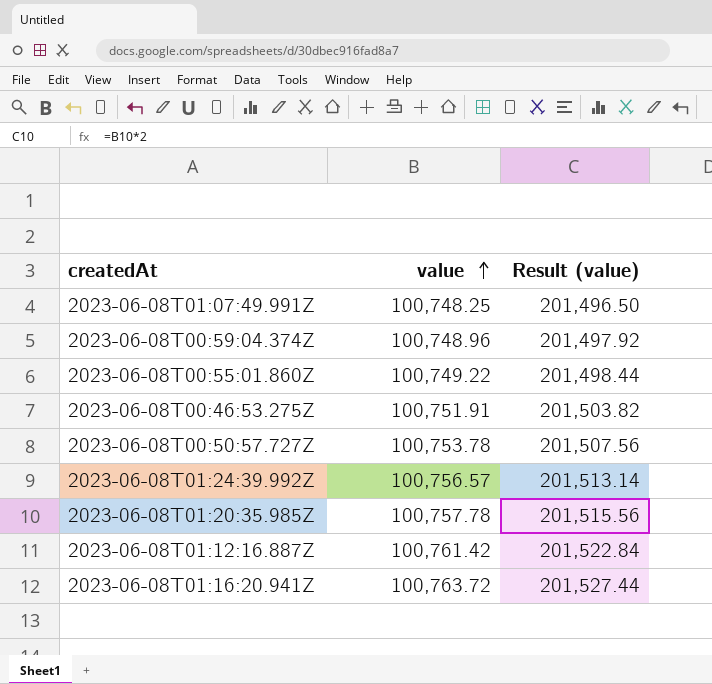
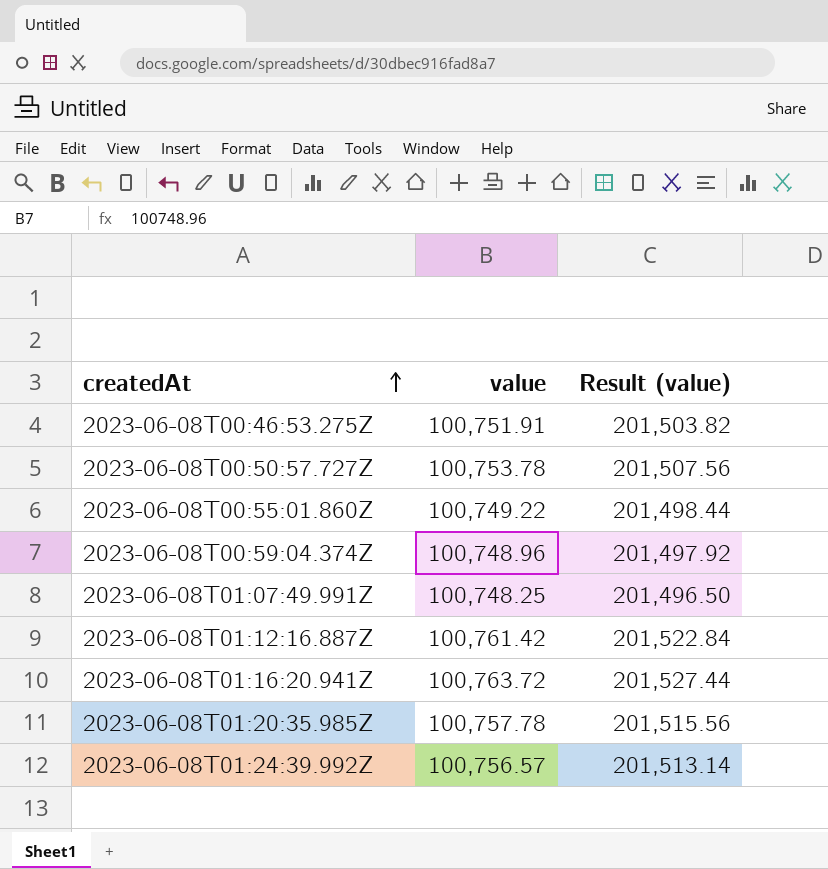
row order: value ascending -> createdAt ascending

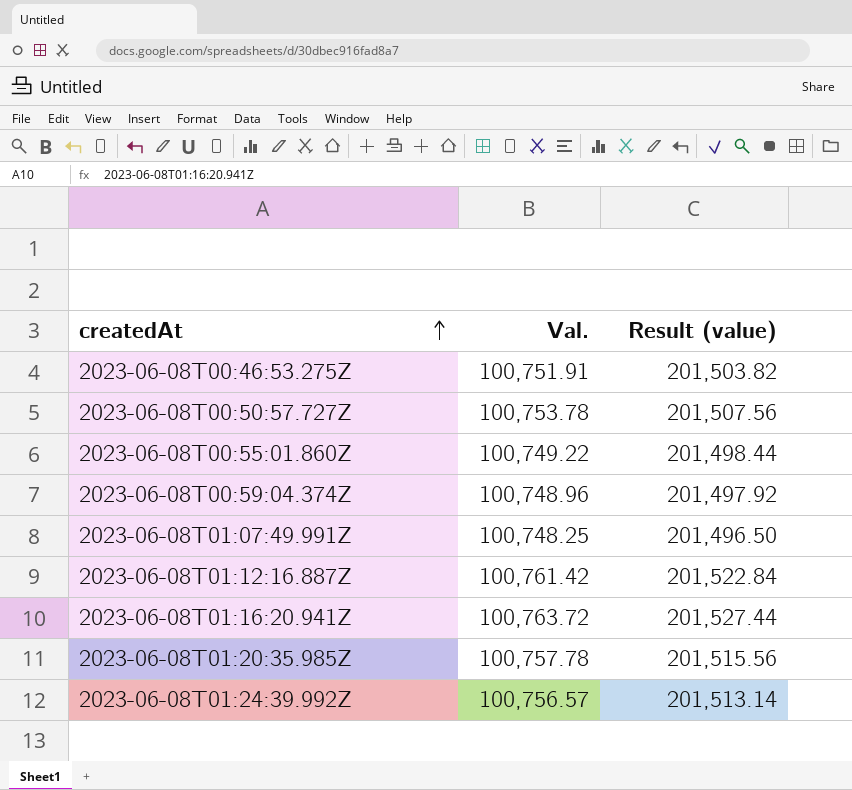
column name: value -> Val.

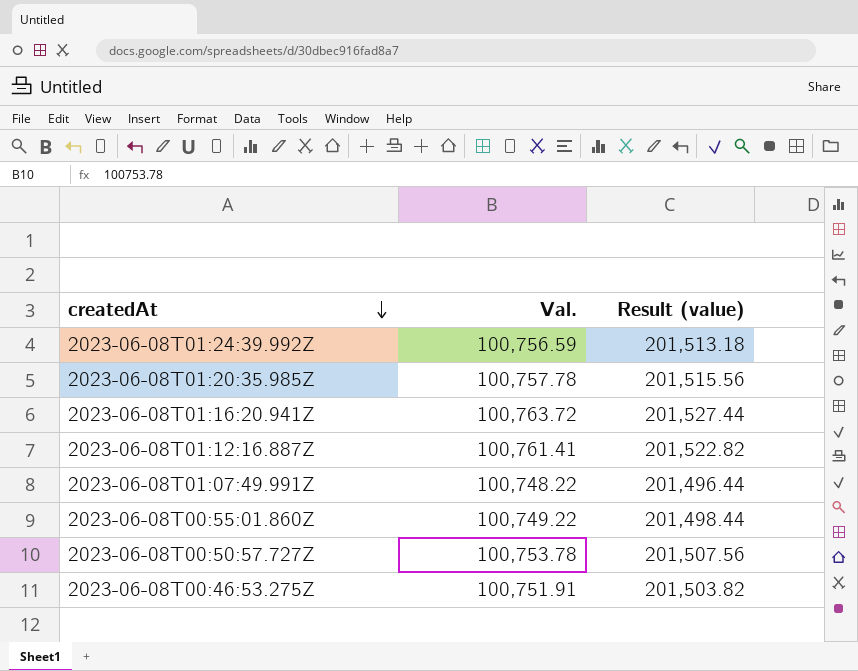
row order: createdAt ascending -> createdAt descending
row 2023-06-08T00:59:04.374Z: 100,748.96 | 201,497.92 -> none
2023-06-08T01:24:39.992Z | Val.: 100,756.57 -> 100,756.59
2023-06-08T01:24:39.992Z | Result (value): 201,513.14 -> 201,513.18
2023-06-08T01:12:16.887Z | Val.: 100,761.42 -> 100,761.41
2023-06-08T01:12:16.887Z | Result (value): 201,522.84 -> 201,522.82
2023-06-08T01:07:49.991Z | Val.: 100,748.25 -> 100,748.22
2023-06-08T01:07:49.991Z | Result (value): 201,496.50 -> 201,496.44

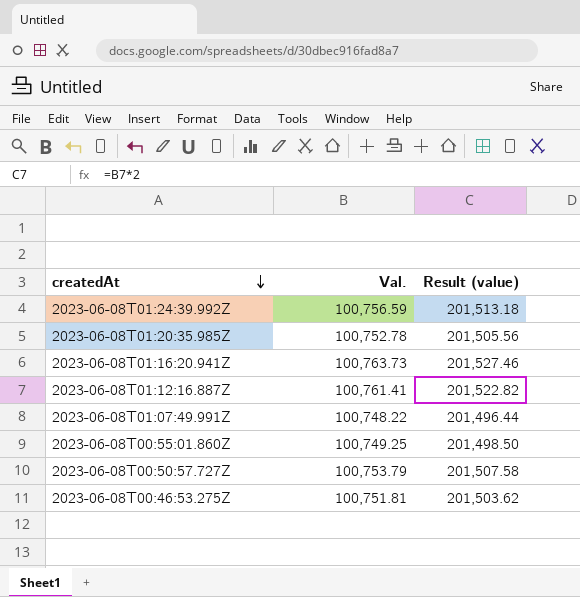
2023-06-08T01:20:35.985Z | Val.: 100,757.78 -> 100,752.78
2023-06-08T01:20:35.985Z | Result (value): 201,515.56 -> 201,505.56
2023-06-08T01:16:20.941Z | Val.: 100,763.72 -> 100,763.73
2023-06-08T01:16:20.941Z | Result (value): 201,527.44 -> 201,527.46
2023-06-08T00:55:01.860Z | Val.: 100,749.22 -> 100,749.25
2023-06-08T00:55:01.860Z | Result (value): 201,498.44 -> 201,498.50
2023-06-08T00:50:57.727Z | Val.: 100,753.78 -> 100,753.79
2023-06-08T00:50:57.727Z | Result (value): 201,507.56 -> 201,507.58
2023-06-08T00:46:53.275Z | Val.: 100,751.91 -> 100,751.81
2023-06-08T00:46:53.275Z | Result (value): 201,503.82 -> 201,503.62

